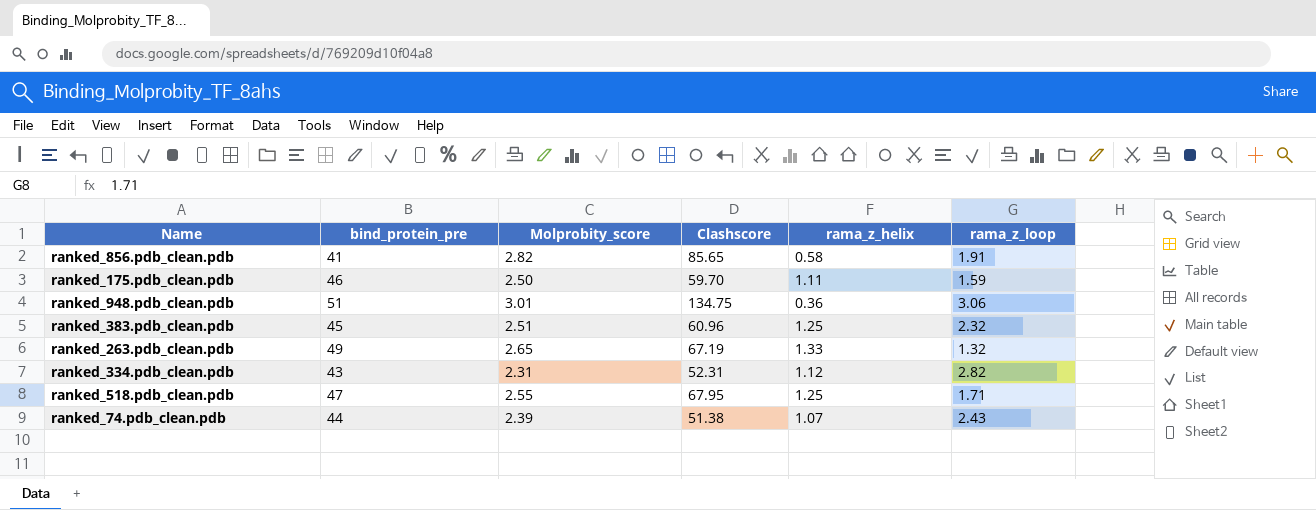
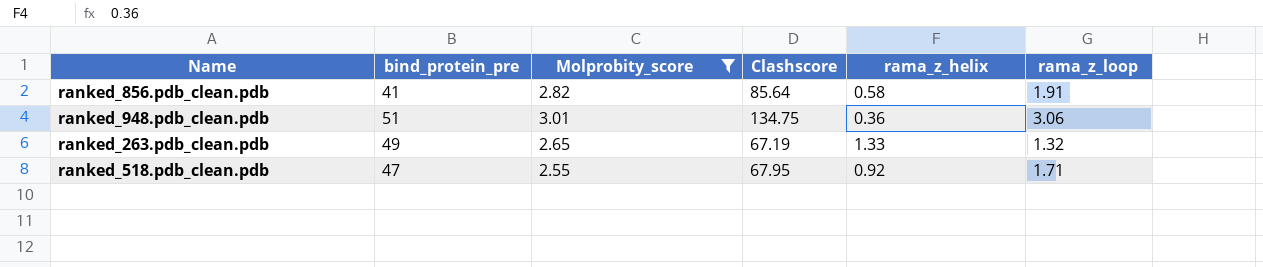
filter: none -> Molprobity_score >= 2.55
ranked_856.pdb_clean.pdb | Clashscore: 85.65 -> 85.64
ranked_518.pdb_clean.pdb | rama_z_helix: 1.25 -> 0.92

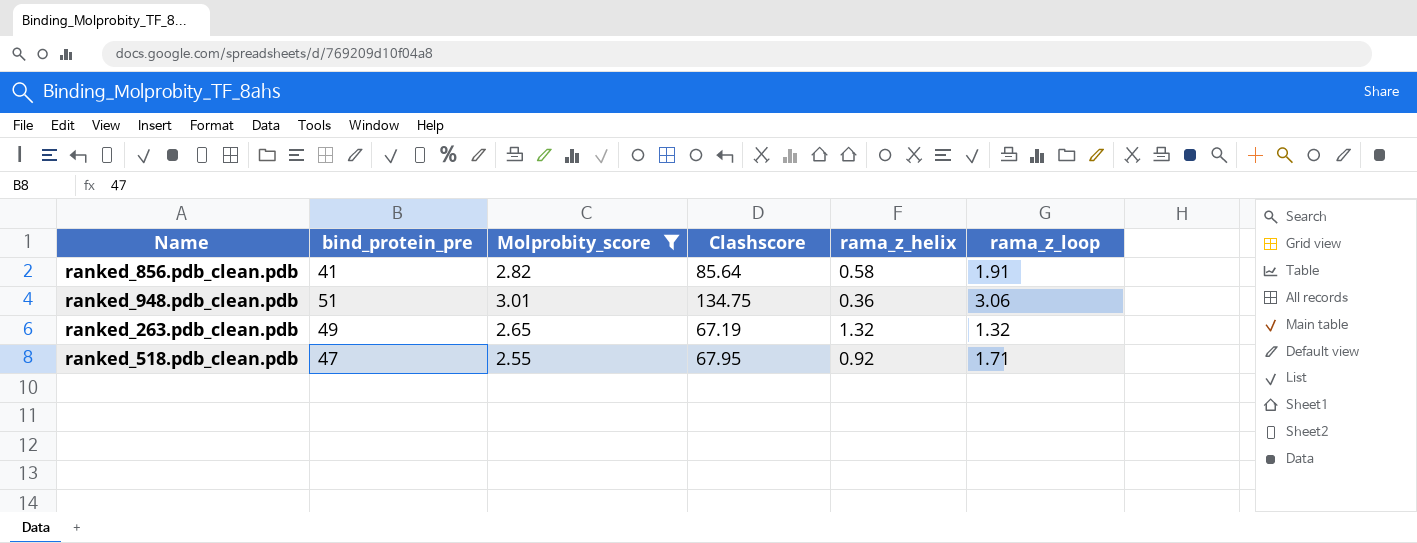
ranked_263.pdb_clean.pdb | rama_z_helix: 1.33 -> 1.32

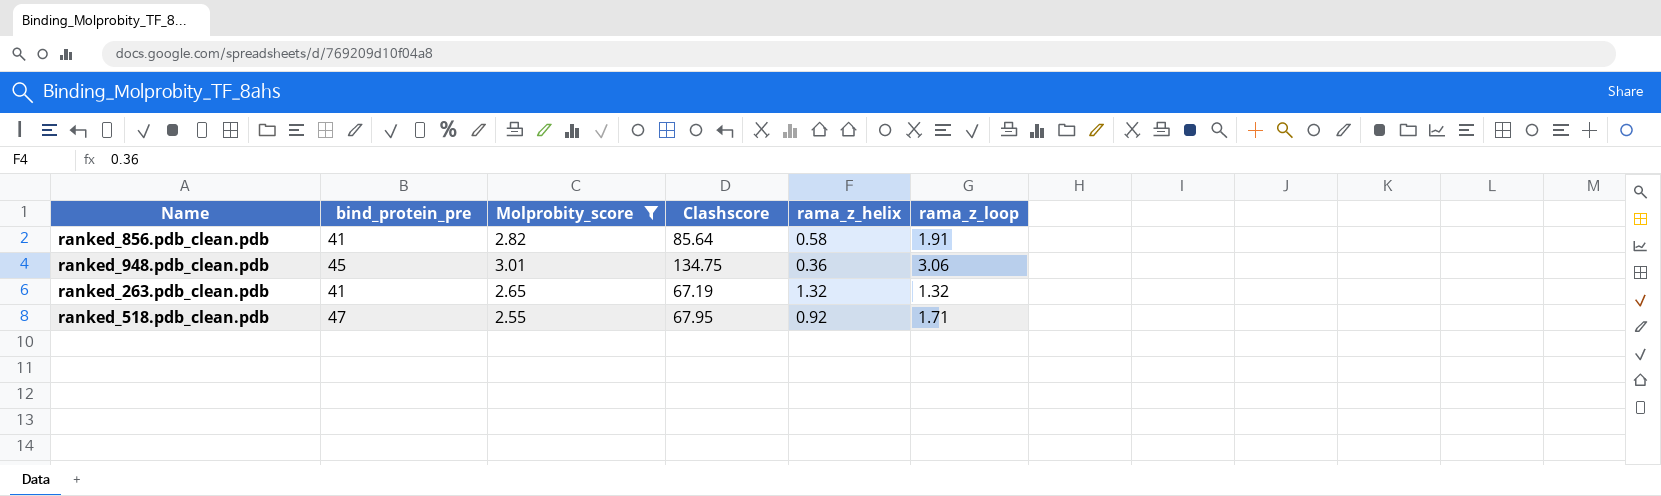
ranked_948.pdb_clean.pdb | bind_protein_pre: 51 -> 45
ranked_263.pdb_clean.pdb | bind_protein_pre: 49 -> 41

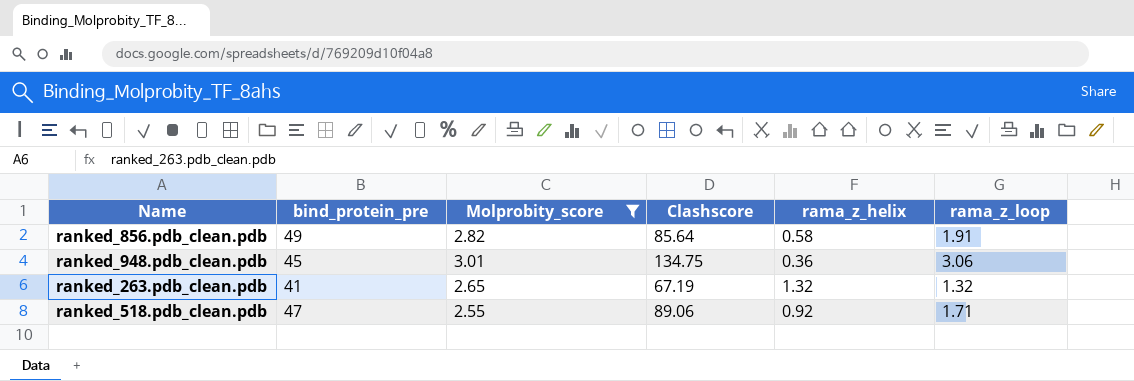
ranked_856.pdb_clean.pdb | bind_protein_pre: 41 -> 49
ranked_518.pdb_clean.pdb | Clashscore: 67.95 -> 89.06

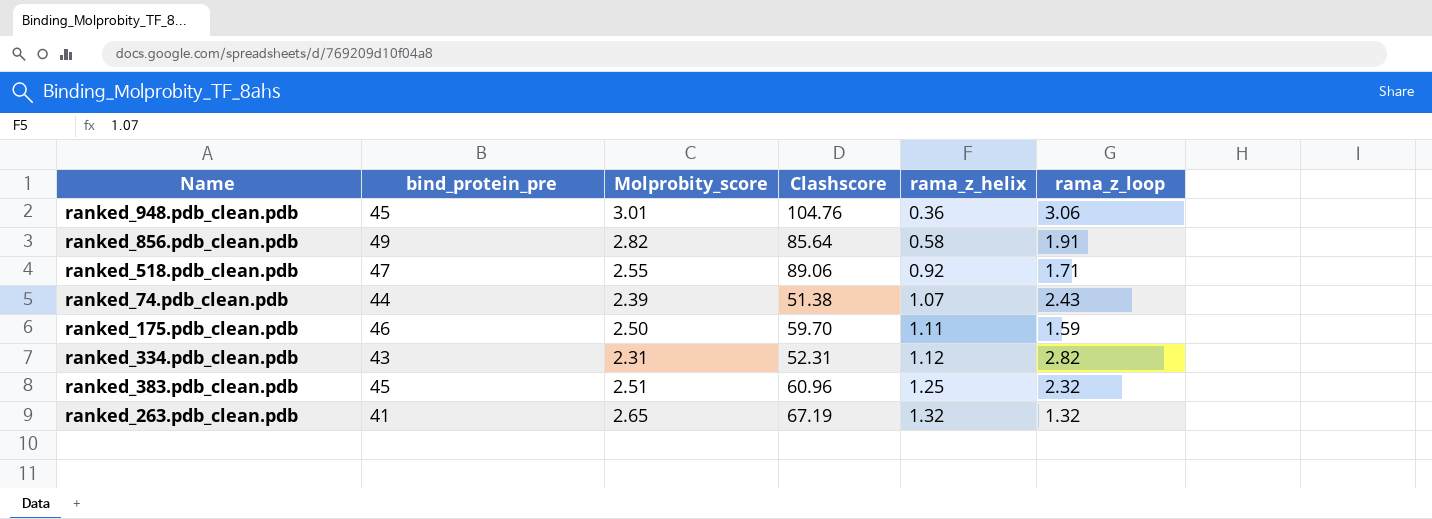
filter: Molprobity_score >= 2.55 -> none
row order: none -> rama_z_helix ascending
ranked_948.pdb_clean.pdb | Clashscore: 134.75 -> 104.76

